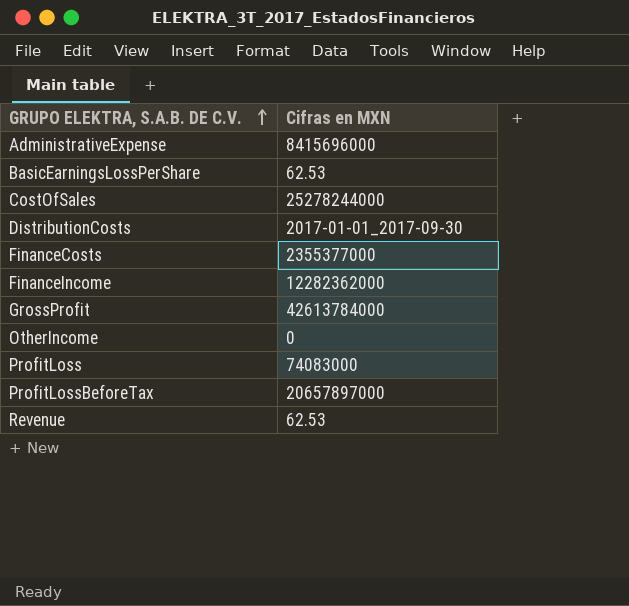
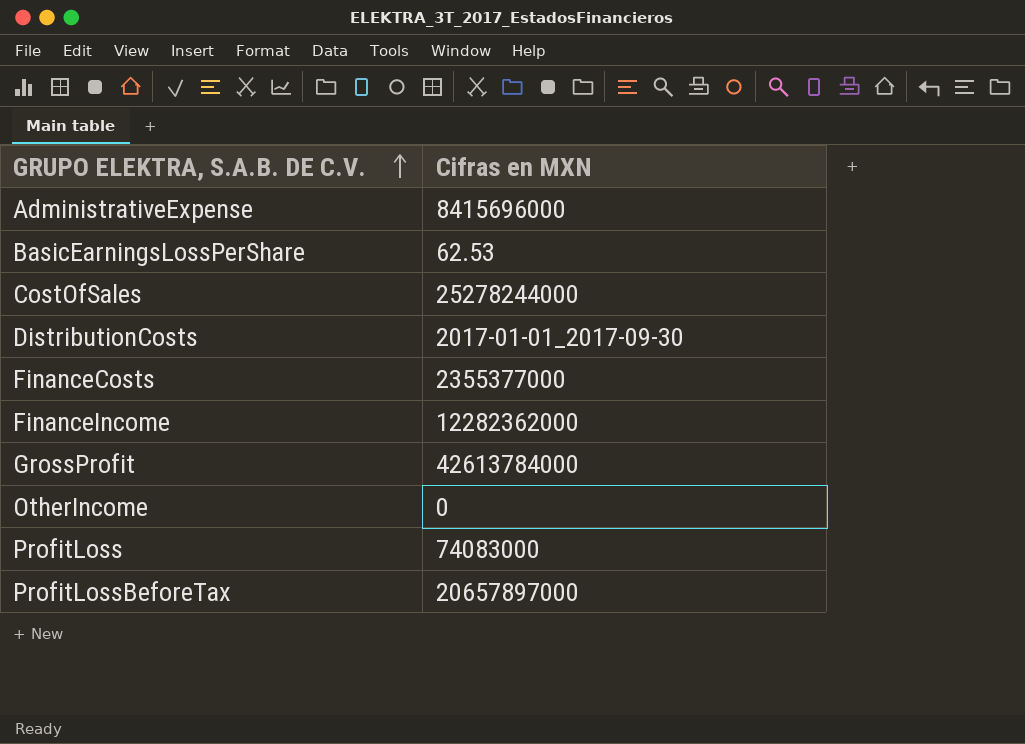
row Revenue: 62.53 -> none

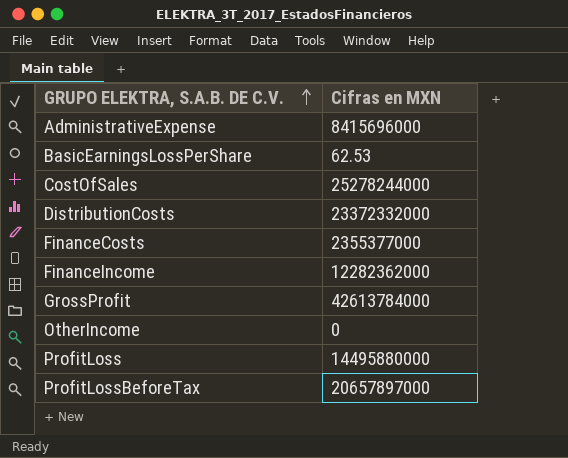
DistributionCosts | Cifras en MXN: 2017-01-01_2017-09-30 -> 23372332000
ProfitLoss | Cifras en MXN: 74083000 -> 14495880000

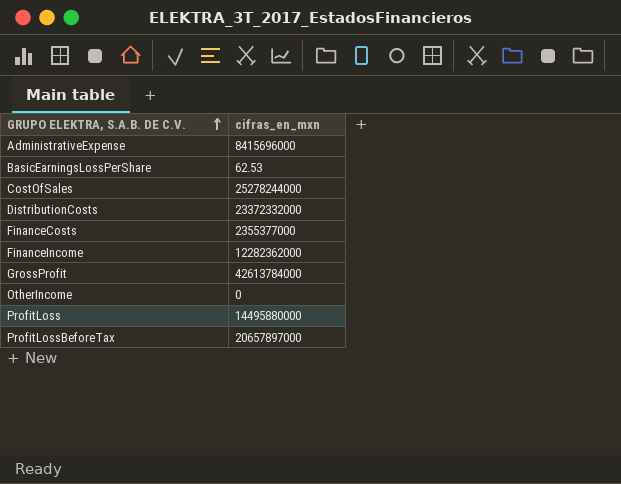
column name: Cifras en MXN -> cifras_en_mxn

